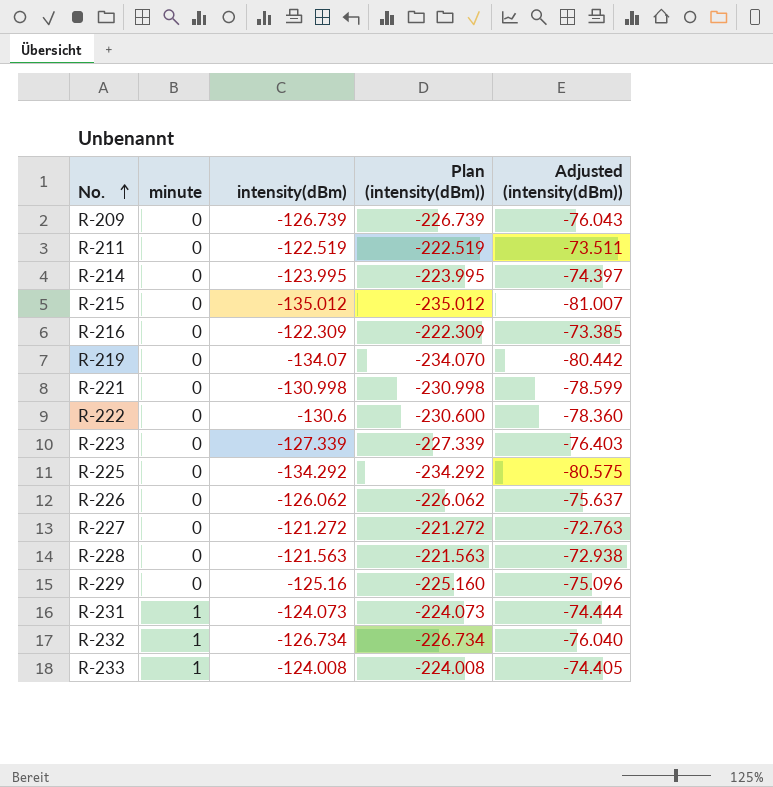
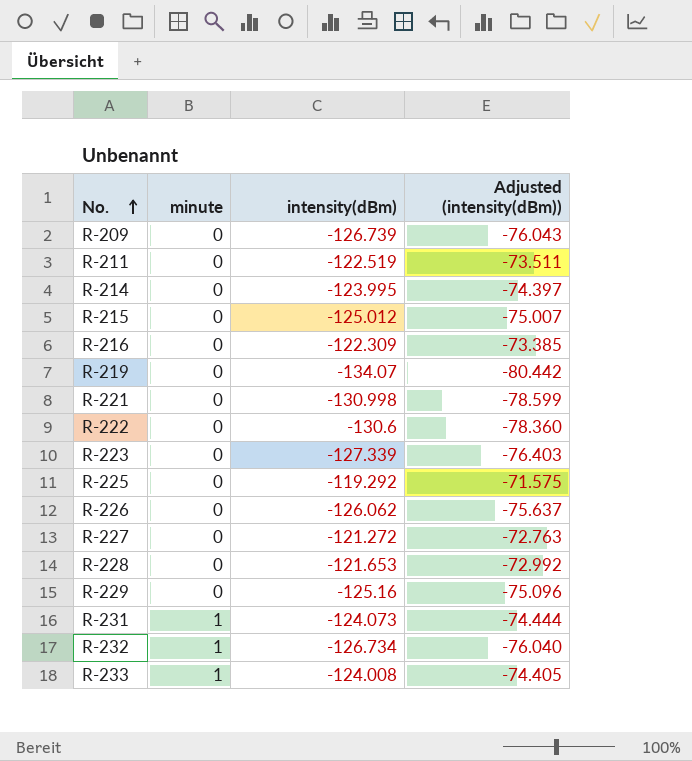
column Plan (intensity(dBm)) | formula: [intensity(dBm)] - 100 -> none
R-215 | intensity(dBm): -135.012 -> -125.012
R-215 | Adjusted (intensity(dBm)): -81.007 -> -75.007
R-225 | intensity(dBm): -134.292 -> -119.292
R-225 | Adjusted (intensity(dBm)): -80.575 -> -71.575
R-228 | intensity(dBm): -121.563 -> -121.653
R-228 | Adjusted (intensity(dBm)): -72.938 -> -72.992

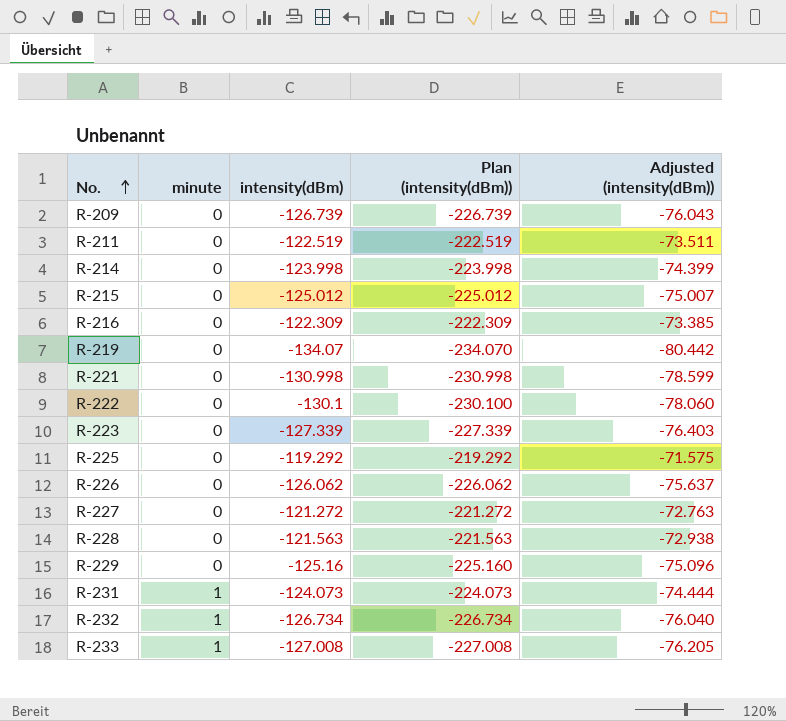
column Plan (intensity(dBm)) | formula: none -> [intensity(dBm)] - 100
R-214 | intensity(dBm): -123.995 -> -123.998
R-214 | Adjusted (intensity(dBm)): -74.397 -> -74.399
R-222 | intensity(dBm): -130.6 -> -130.1
R-222 | Adjusted (intensity(dBm)): -78.360 -> -78.060
R-228 | intensity(dBm): -121.653 -> -121.563
R-228 | Adjusted (intensity(dBm)): -72.992 -> -72.938
R-233 | intensity(dBm): -124.008 -> -127.008
R-233 | Adjusted (intensity(dBm)): -74.405 -> -76.205

